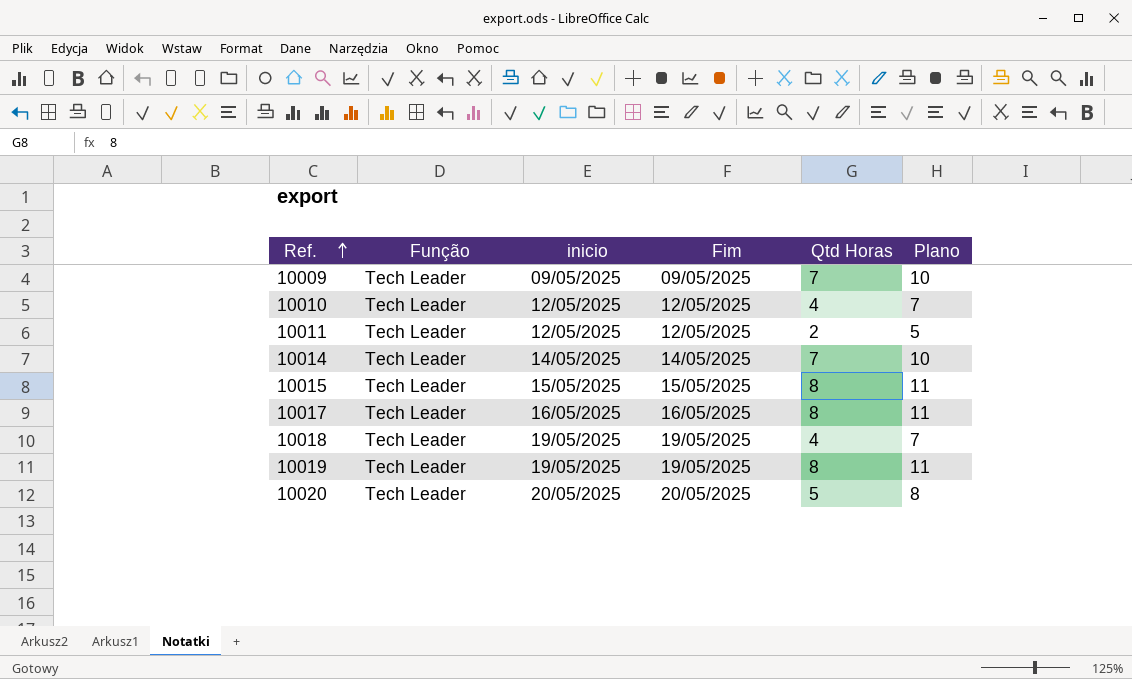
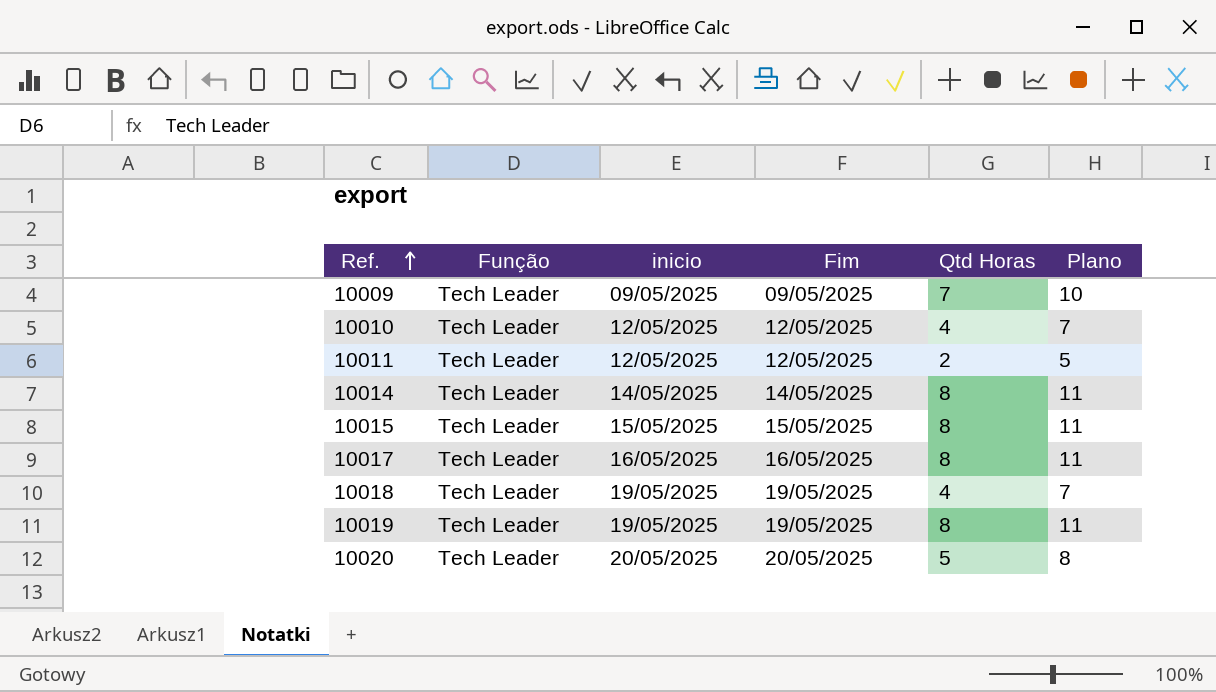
10014 | Qtd Horas: 7 -> 8
10014 | Plano: 10 -> 11

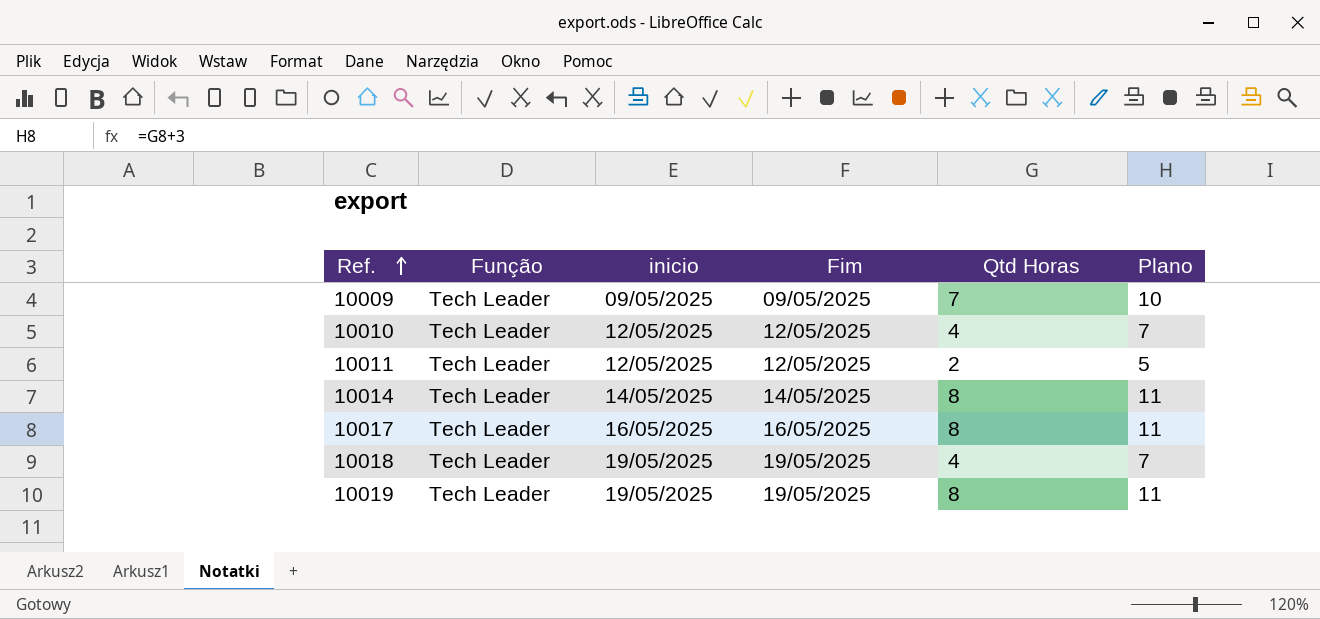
row 10015: Tech Leader | 15/05/2025 | 15/05/2025 | 8 | 11 -> none
row 10020: Tech Leader | 20/05/2025 | 20/05/2025 | 5 | 8 -> none

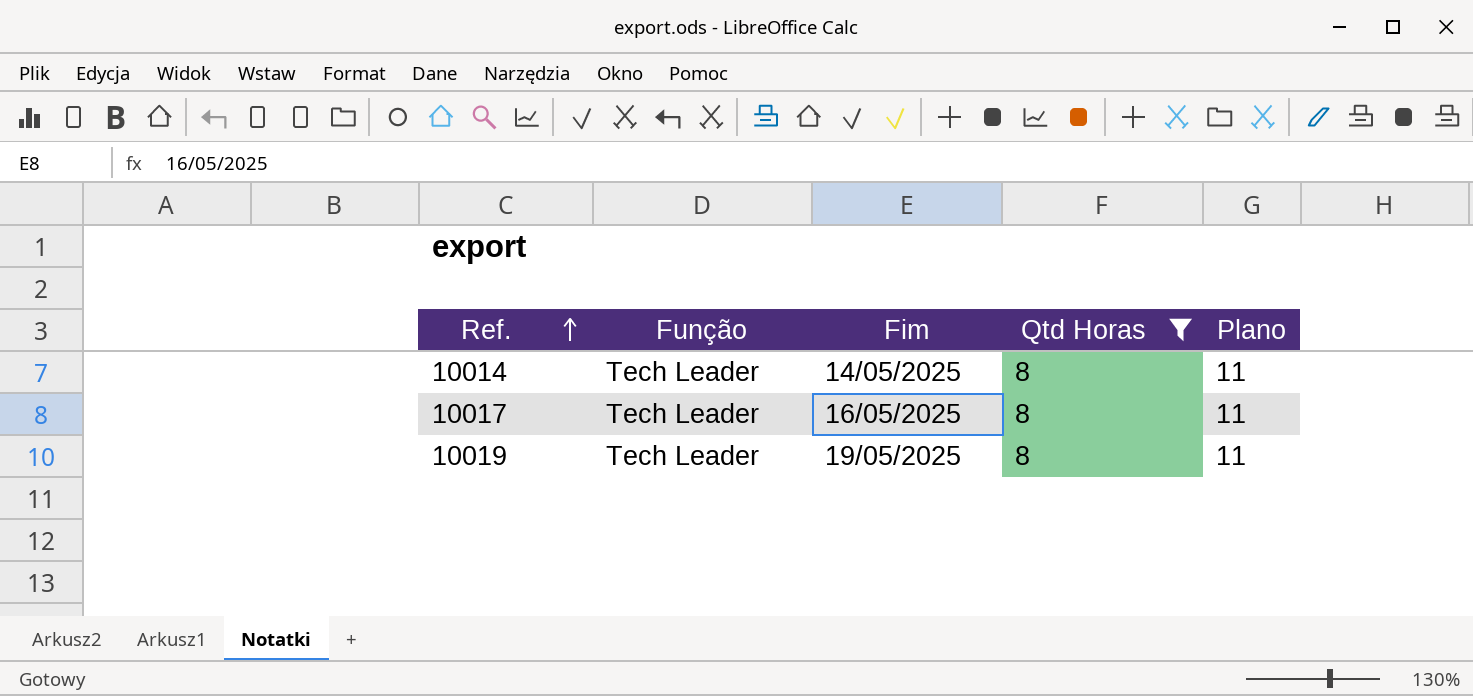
filter: none -> Qtd Horas = 8
column inicio | position: 3 -> none

